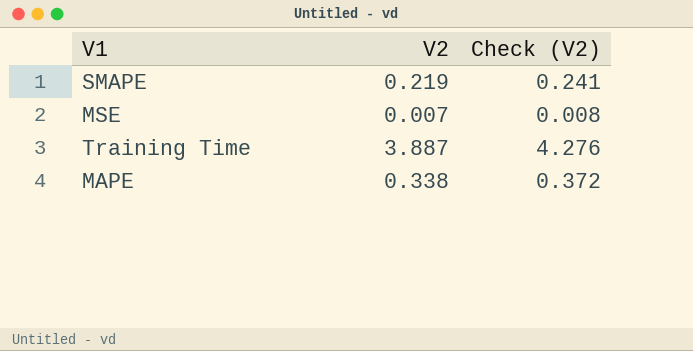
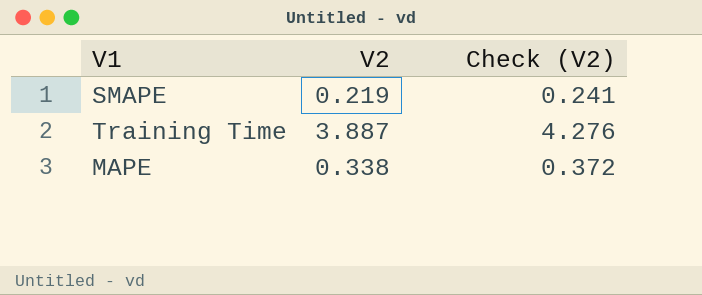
row MSE: 0.007 | 0.008 -> none

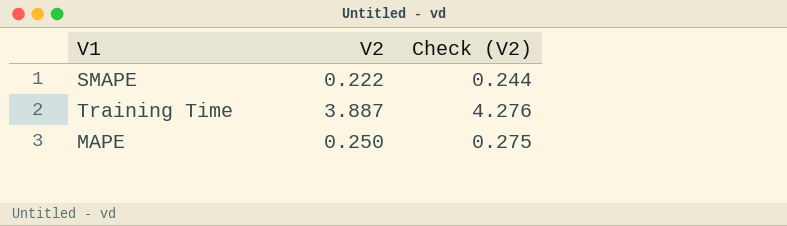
SMAPE | V2: 0.219 -> 0.222
SMAPE | Check (V2): 0.241 -> 0.244
MAPE | V2: 0.338 -> 0.250
MAPE | Check (V2): 0.372 -> 0.275

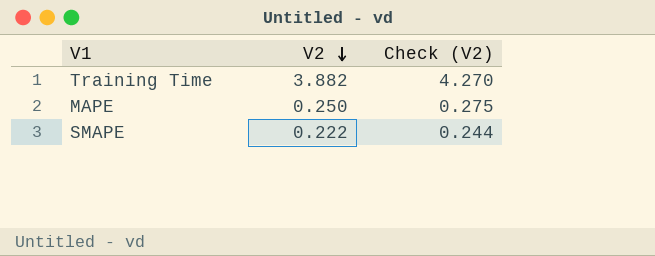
row order: none -> V2 descending
Training Time | V2: 3.887 -> 3.882
Training Time | Check (V2): 4.276 -> 4.270

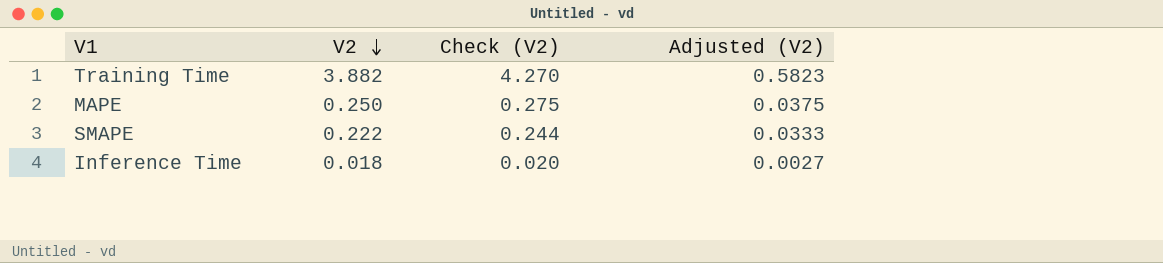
column Adjusted (V2) | formula: none -> [V2] * 0.15
row Inference Time: none -> 0.018 | 0.020 | 0.0027

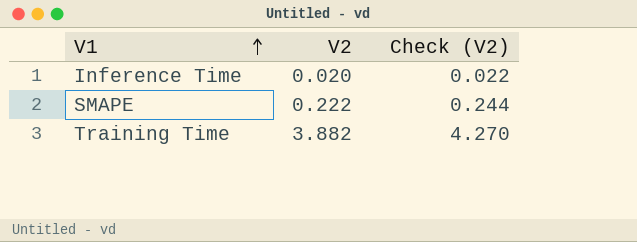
row order: V2 descending -> V1 ascending
column Adjusted (V2) | formula: [V2] * 0.15 -> none
row MAPE: 0.250 | 0.275 | 0.0375 -> none
Inference Time | V2: 0.018 -> 0.020
Inference Time | Check (V2): 0.020 -> 0.022

